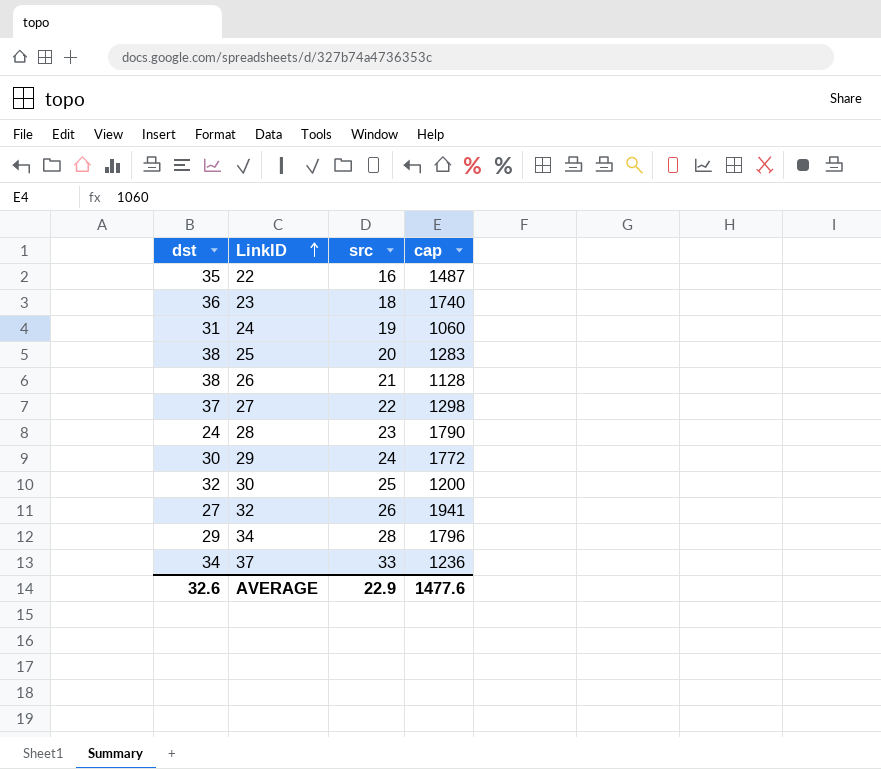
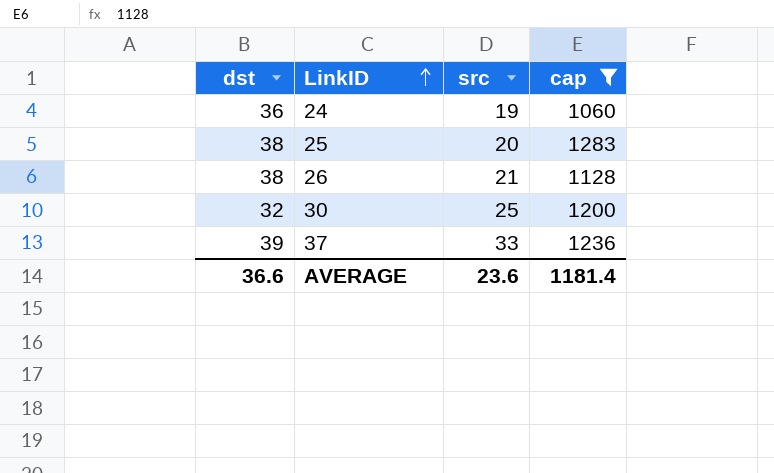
filter: none -> cap <= 1283
24 | dst: 31 -> 36
37 | dst: 34 -> 39
AVERAGE | dst: 32.6 -> 36.6
AVERAGE | src: 22.9 -> 23.6
AVERAGE | cap: 1477.6 -> 1181.4

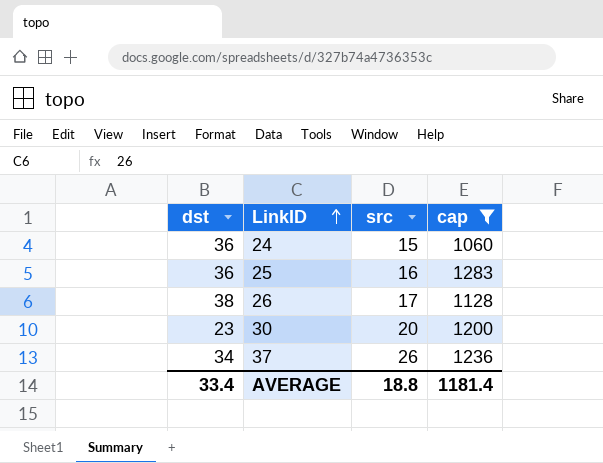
24 | src: 19 -> 15
25 | dst: 38 -> 36
25 | src: 20 -> 16
26 | src: 21 -> 17
30 | dst: 32 -> 23
30 | src: 25 -> 20
37 | dst: 39 -> 34
37 | src: 33 -> 26
AVERAGE | dst: 36.6 -> 33.4
AVERAGE | src: 23.6 -> 18.8

